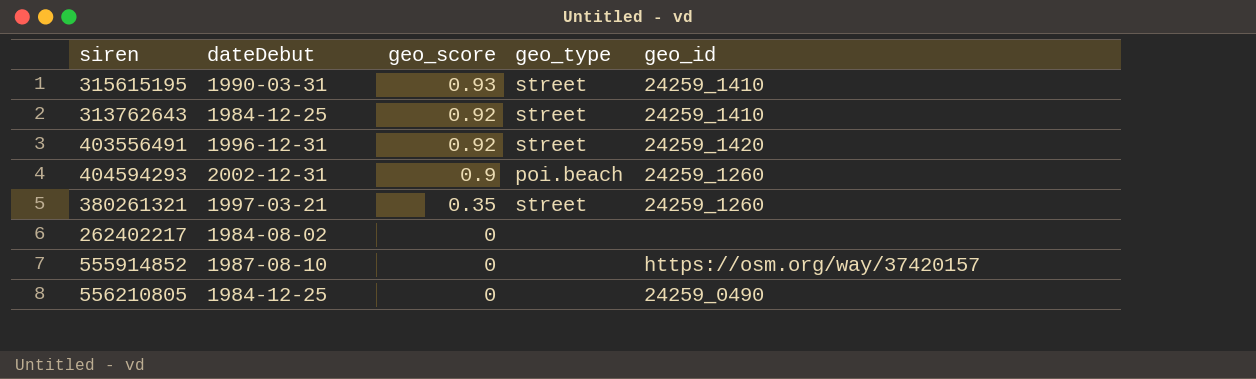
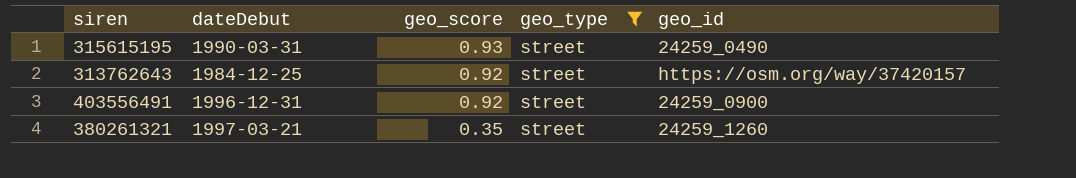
filter: none -> geo_type = street
315615195 | geo_id: 24259_1410 -> 24259_0490
313762643 | geo_id: 24259_1410 -> https://osm.org/way/37420157
403556491 | geo_id: 24259_1420 -> 24259_0900

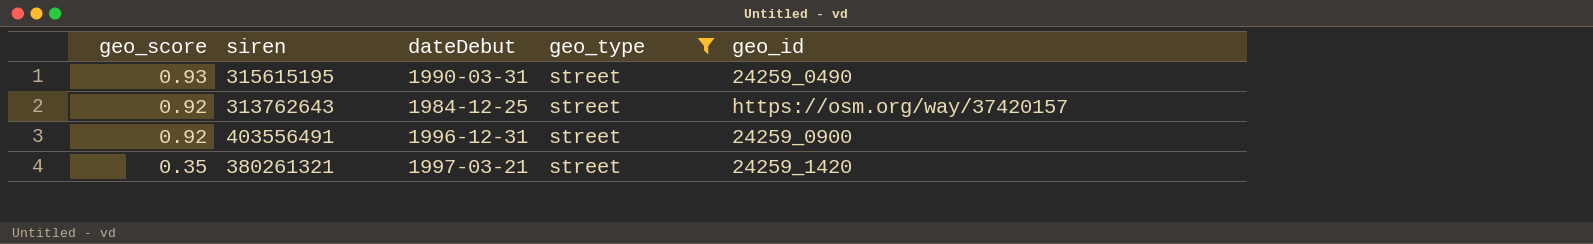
column geo_score | position: 3 -> 1
380261321 | geo_id: 24259_1260 -> 24259_1420

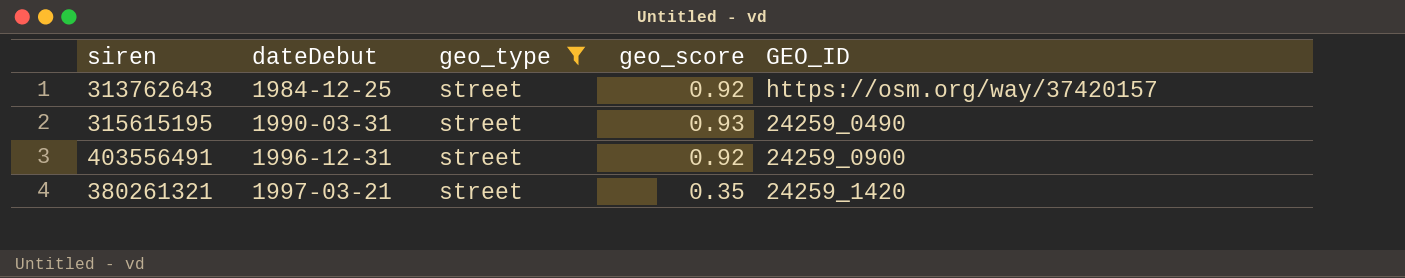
row order: geo_score descending -> dateDebut ascending
column geo_score | position: 1 -> 4
column name: geo_id -> GEO_ID

